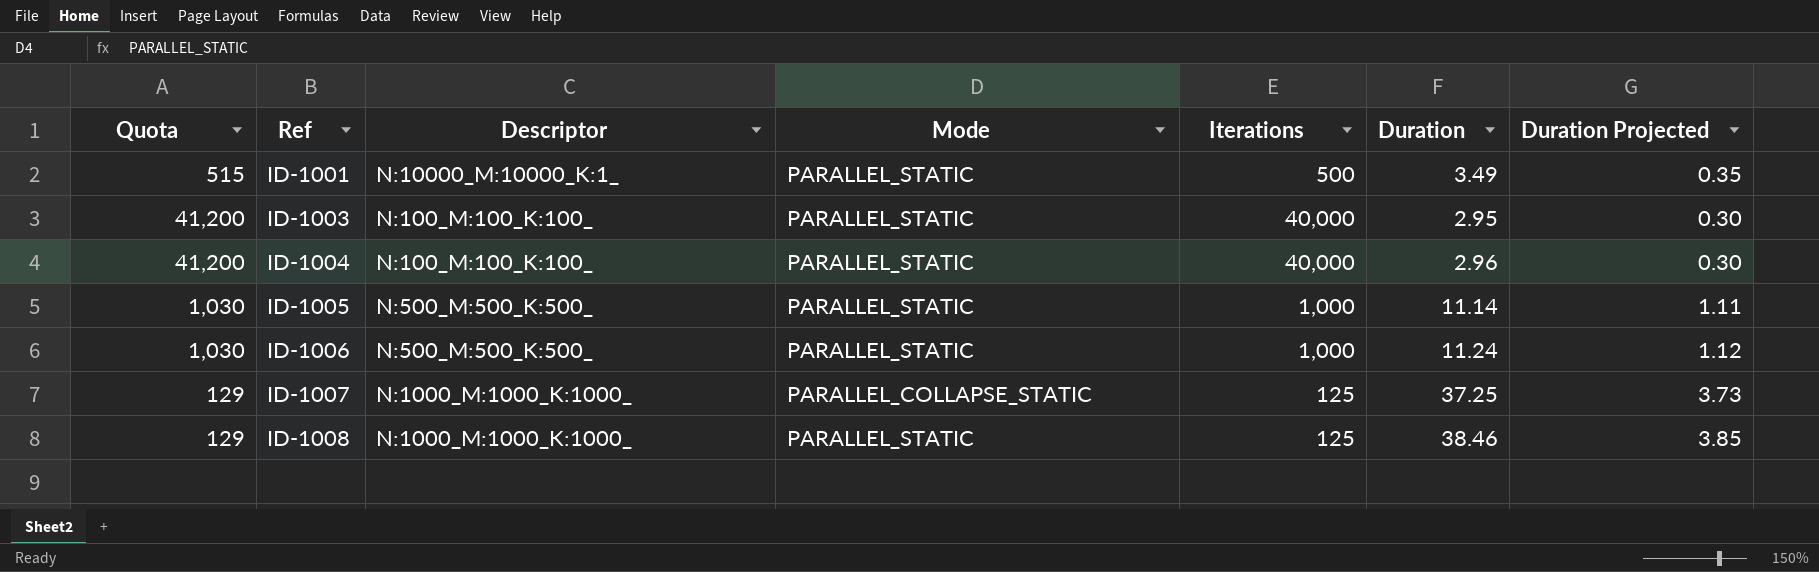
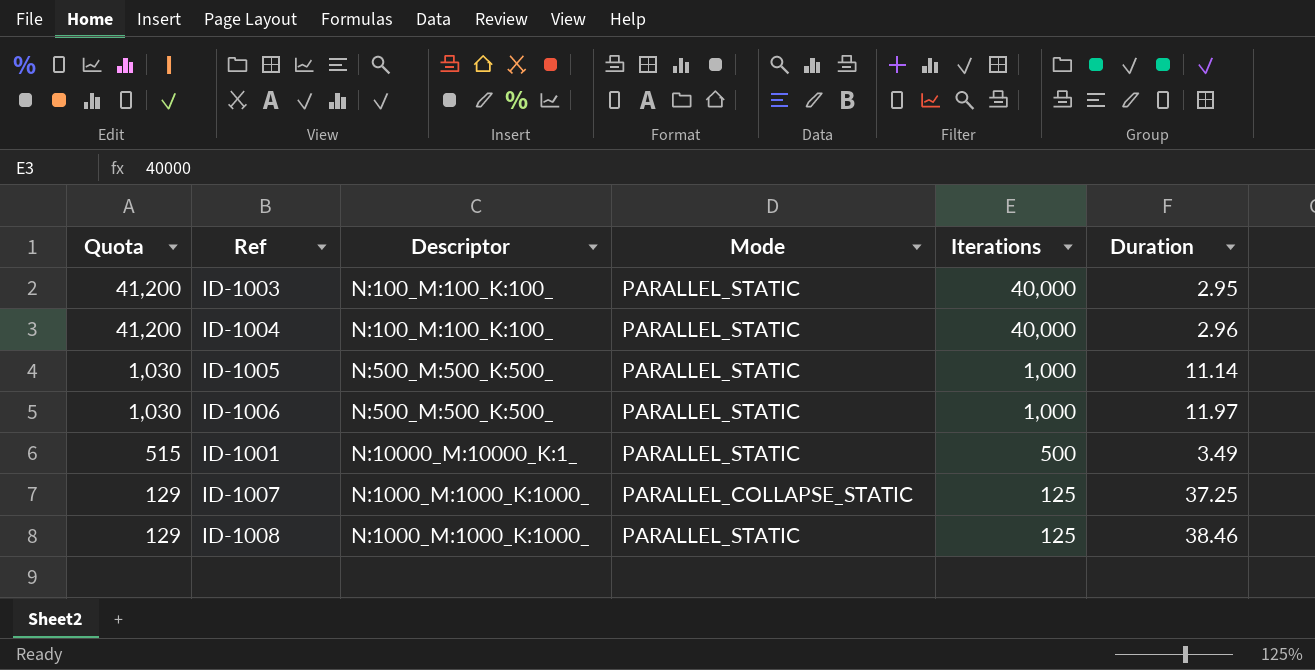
row order: Ref ascending -> Quota descending
column Duration Projected | formula: [Duration] * 0.1 -> none
ID-1006 | Duration: 11.24 -> 11.97

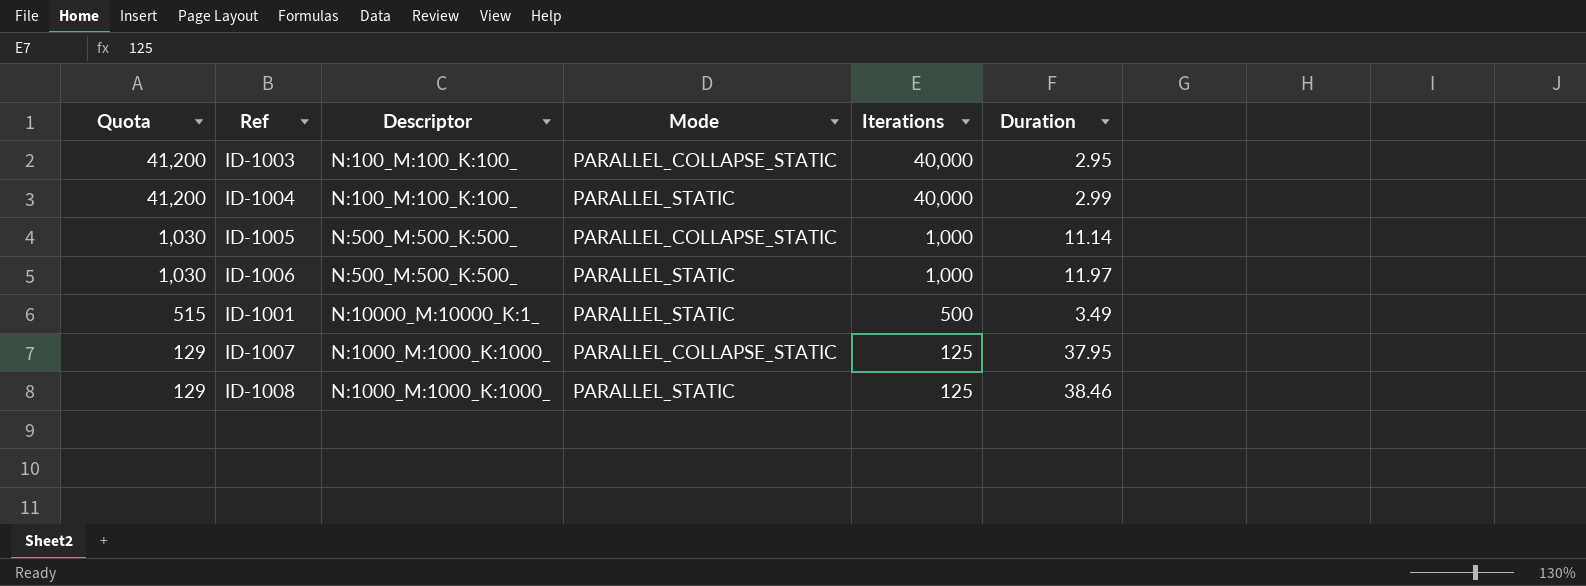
ID-1003 | Mode: PARALLEL_STATIC -> PARALLEL_COLLAPSE_STATIC
ID-1004 | Duration: 2.96 -> 2.99
ID-1005 | Mode: PARALLEL_STATIC -> PARALLEL_COLLAPSE_STATIC
ID-1007 | Duration: 37.25 -> 37.95

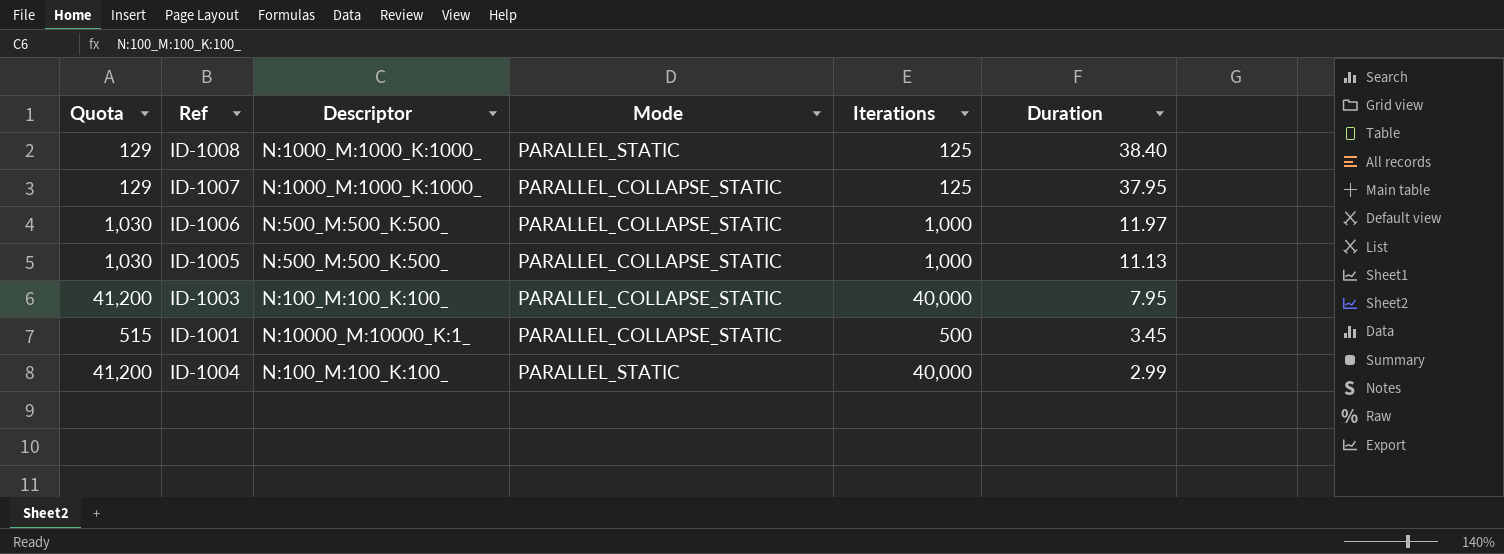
row order: Quota descending -> Duration descending
ID-1008 | Duration: 38.46 -> 38.40
ID-1006 | Mode: PARALLEL_STATIC -> PARALLEL_COLLAPSE_STATIC
ID-1005 | Duration: 11.14 -> 11.13
ID-1003 | Duration: 2.95 -> 7.95
ID-1001 | Mode: PARALLEL_STATIC -> PARALLEL_COLLAPSE_STATIC
ID-1001 | Duration: 3.49 -> 3.45

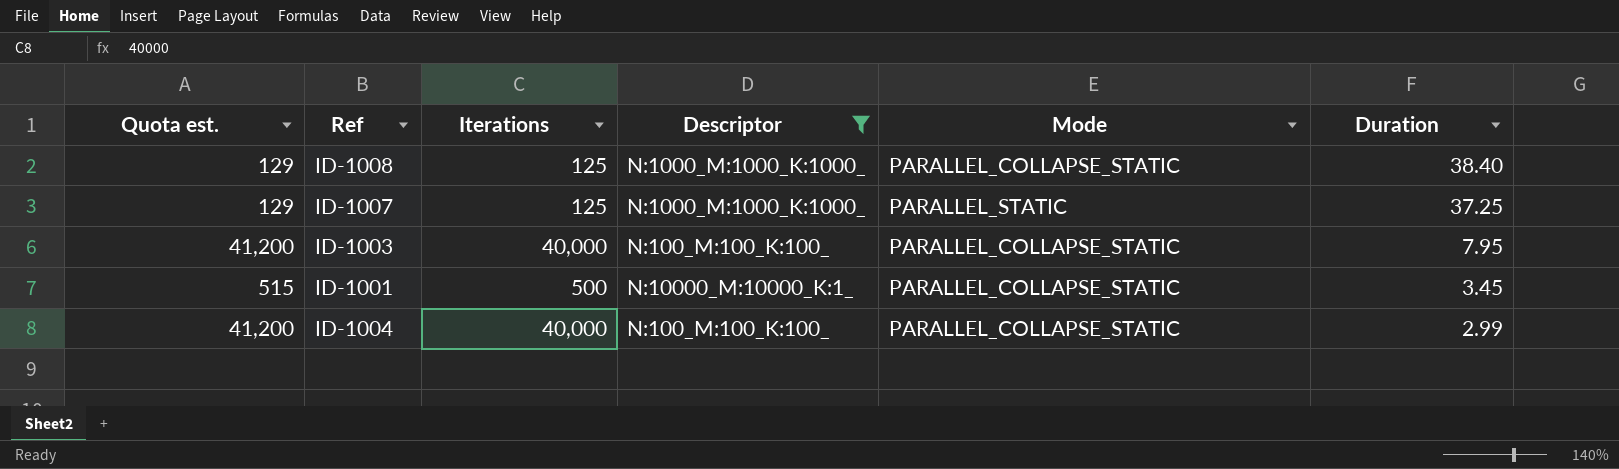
filter: none -> Descriptor != N:500_M:500_K:500_
column name: Quota -> Quota est.
column Iterations | position: 5 -> 3
ID-1008 | Mode: PARALLEL_STATIC -> PARALLEL_COLLAPSE_STATIC
ID-1007 | Mode: PARALLEL_COLLAPSE_STATIC -> PARALLEL_STATIC
ID-1007 | Duration: 37.95 -> 37.25
ID-1004 | Mode: PARALLEL_STATIC -> PARALLEL_COLLAPSE_STATIC

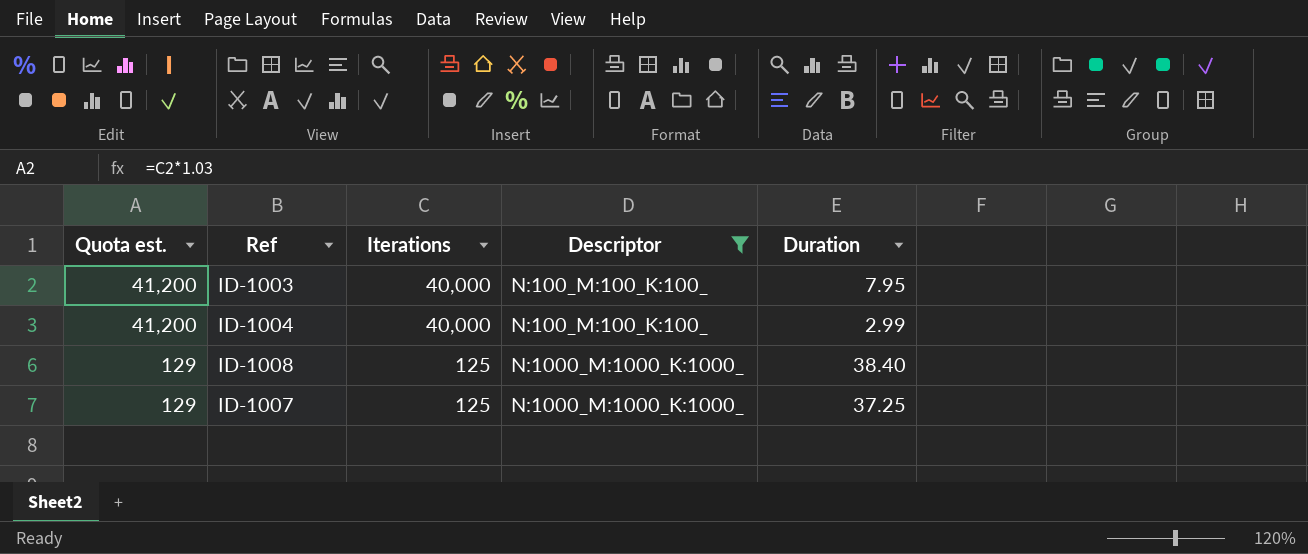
row order: Duration descending -> Quota est. descending
column Mode | position: 5 -> none
row ID-1001: 515 | 500 | N:10000_M:10000_K:1_ | PARALLEL_COLLAPSE_STATIC | 3.45 -> none

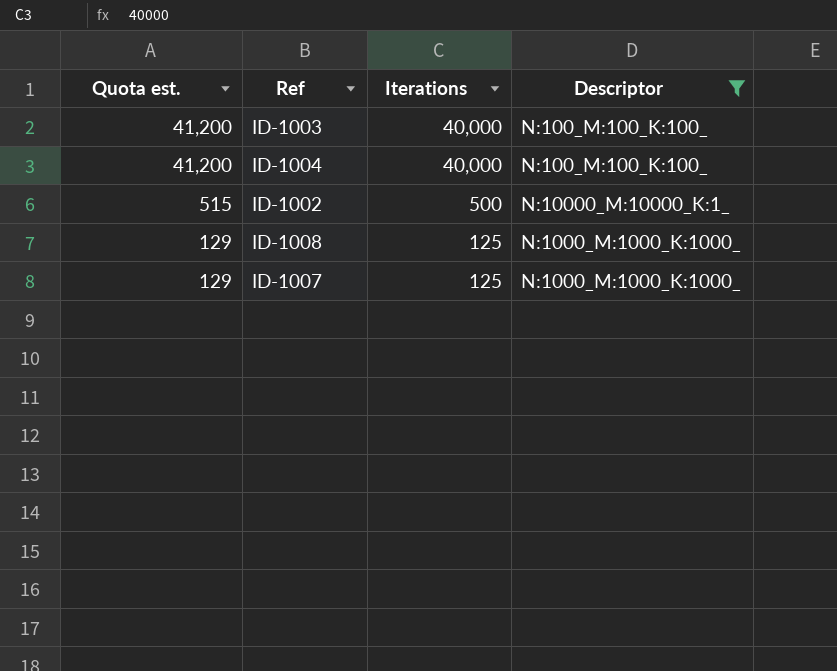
column Duration | position: 5 -> none
row ID-1002: none -> 515 | 500 | N:10000_M:10000_K:1_

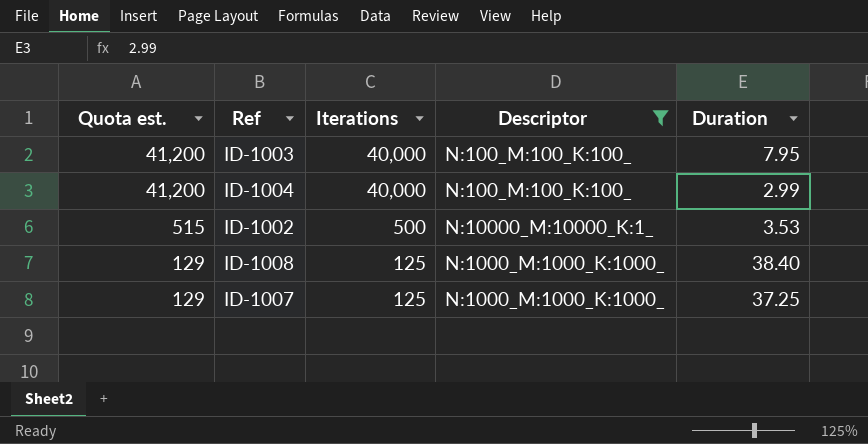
column Duration | position: none -> 5

